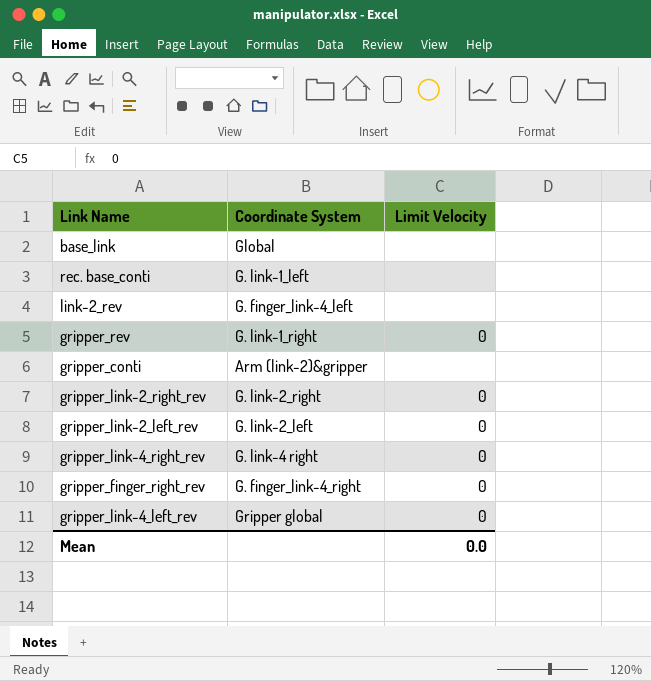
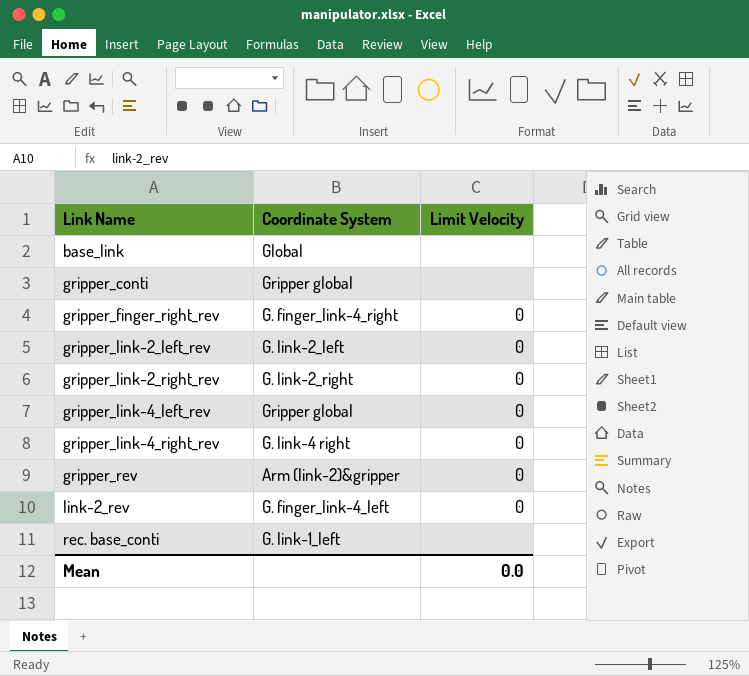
row order: none -> Link Name ascending
gripper_conti | Coordinate System: Arm (link-2)&gripper -> Gripper global
gripper_rev | Coordinate System: G. link-1_right -> Arm (link-2)&gripper
link-2_rev | Limit Velocity: none -> 0

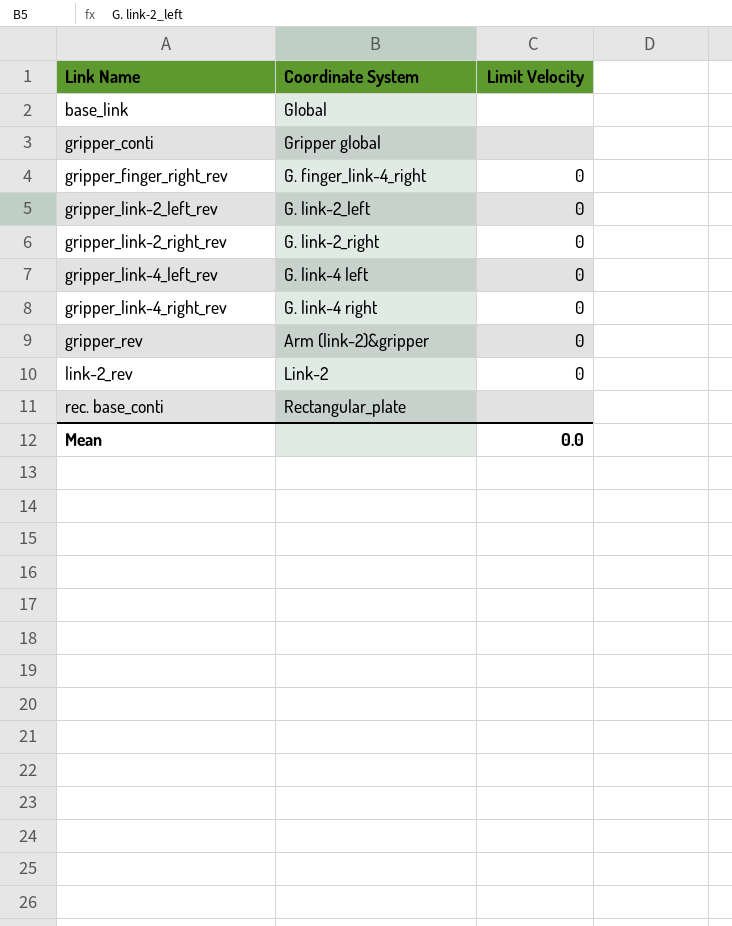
gripper_link-4_left_rev | Coordinate System: Gripper global -> G. link-4 left
link-2_rev | Coordinate System: G. finger_link-4_left -> Link-2
rec. base_conti | Coordinate System: G. link-1_left -> Rectangular_plate

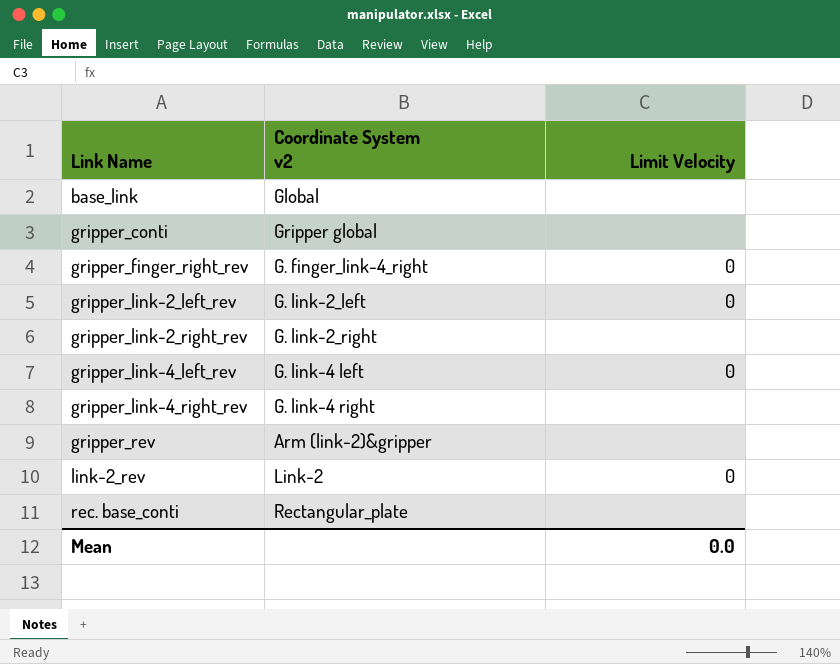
column name: Coordinate System -> Coordinate System v2
gripper_link-2_right_rev | Limit Velocity: 0 -> none
gripper_link-4_right_rev | Limit Velocity: 0 -> none
gripper_rev | Limit Velocity: 0 -> none

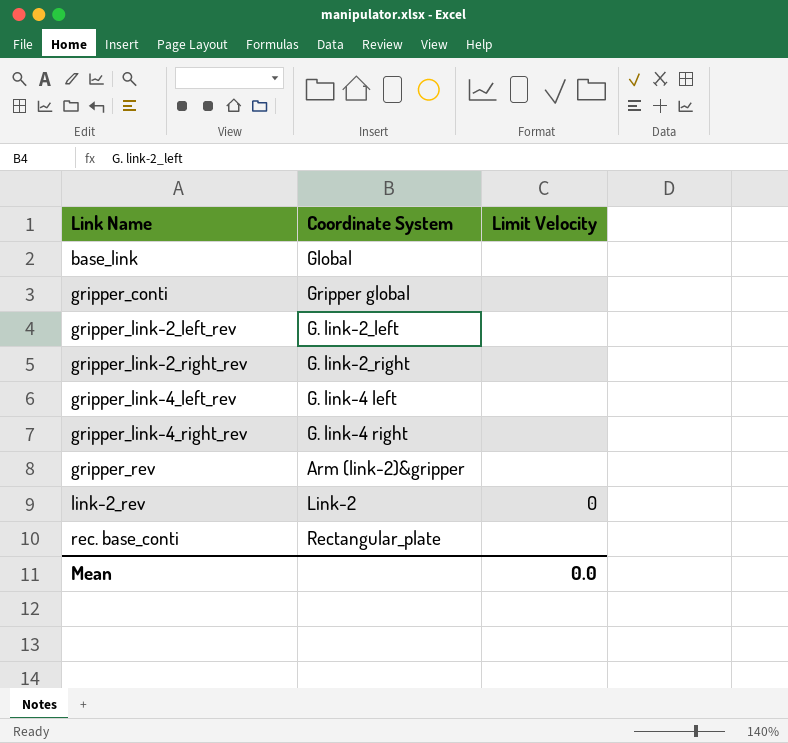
column name: Coordinate System v2 -> Coordinate System
row gripper_finger_right_rev: G. finger_link-4_right | 0 -> none
gripper_link-2_left_rev | Limit Velocity: 0 -> none
gripper_link-4_left_rev | Limit Velocity: 0 -> none

